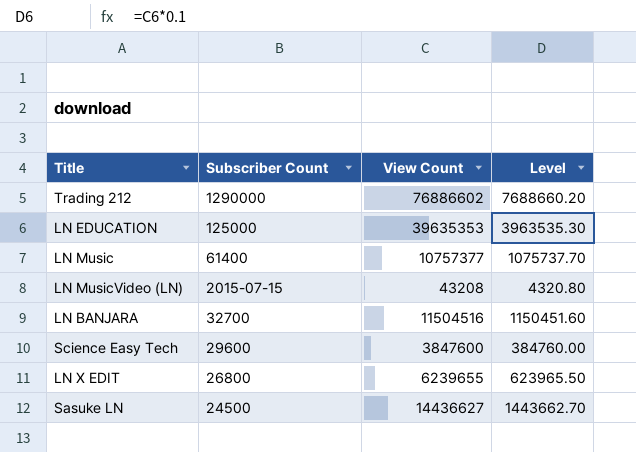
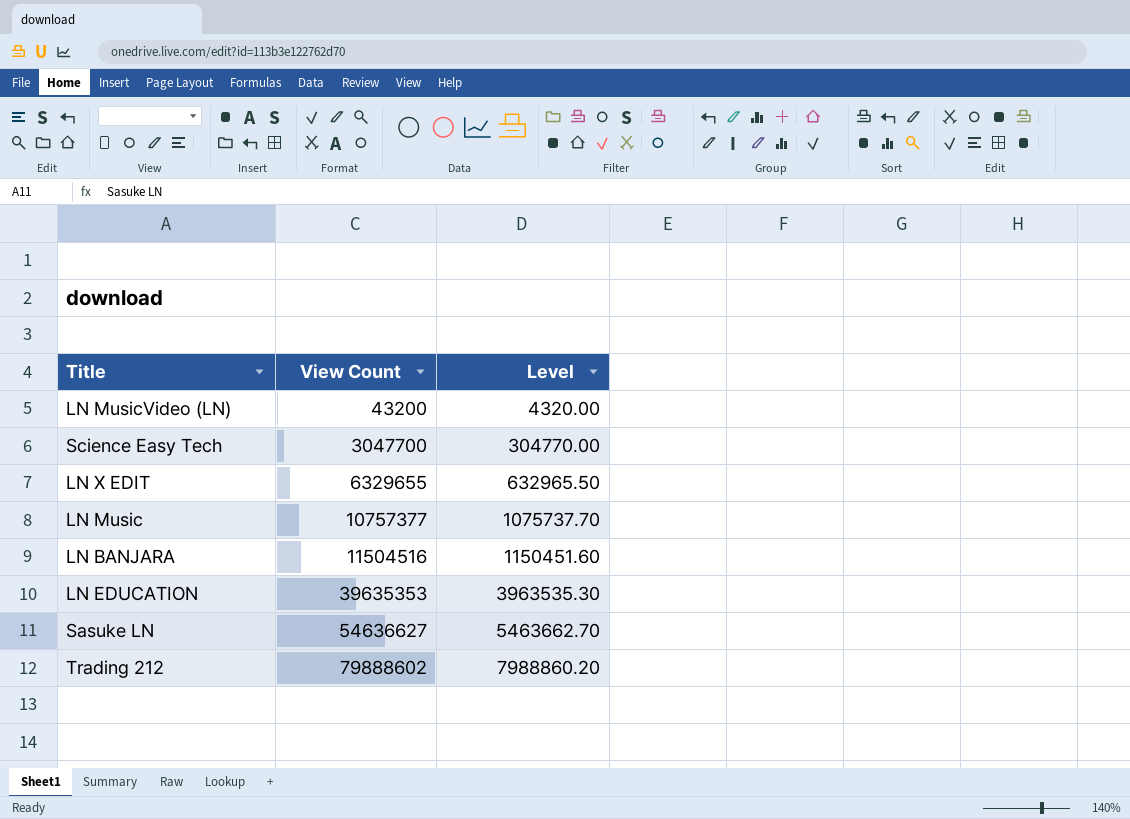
row order: none -> View Count ascending
column Subscriber Count | position: 2 -> none
LN MusicVideo (LN) | View Count: 43208 -> 43200
LN MusicVideo (LN) | Level: 4320.80 -> 4320.00
Science Easy Tech | View Count: 3847600 -> 3047700
Science Easy Tech | Level: 384760.00 -> 304770.00
LN X EDIT | View Count: 6239655 -> 6329655
LN X EDIT | Level: 623965.50 -> 632965.50
Sasuke LN | View Count: 14436627 -> 54636627
Sasuke LN | Level: 1443662.70 -> 5463662.70
Trading 212 | View Count: 76886602 -> 79888602
Trading 212 | Level: 7688660.20 -> 7988860.20

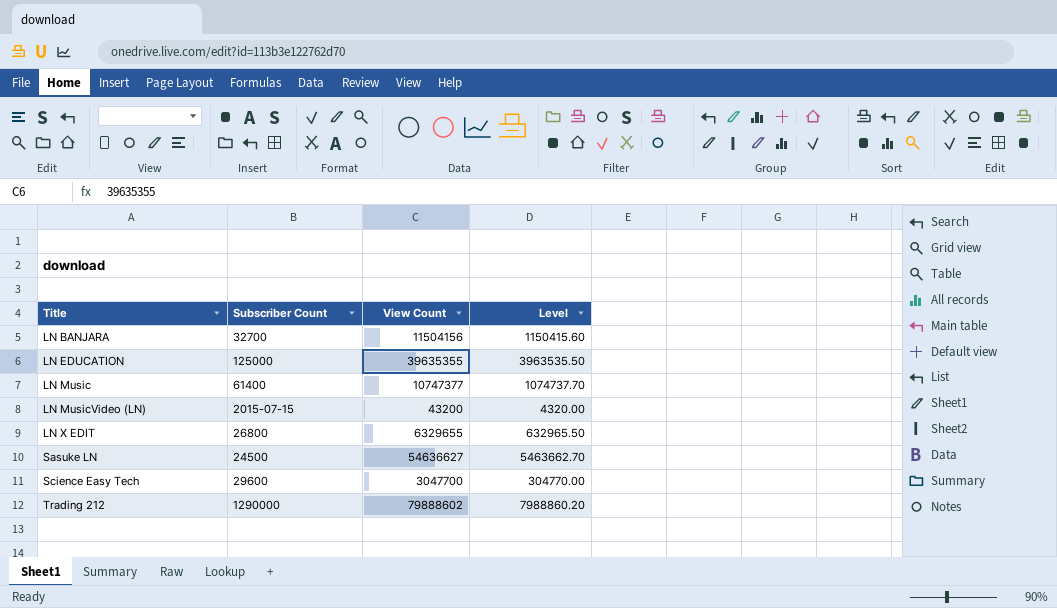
row order: View Count ascending -> Title ascending
column Subscriber Count | position: none -> 2
LN BANJARA | View Count: 11504516 -> 11504156
LN BANJARA | Level: 1150451.60 -> 1150415.60
LN EDUCATION | View Count: 39635353 -> 39635355
LN EDUCATION | Level: 3963535.30 -> 3963535.50
LN Music | View Count: 10757377 -> 10747377
LN Music | Level: 1075737.70 -> 1074737.70

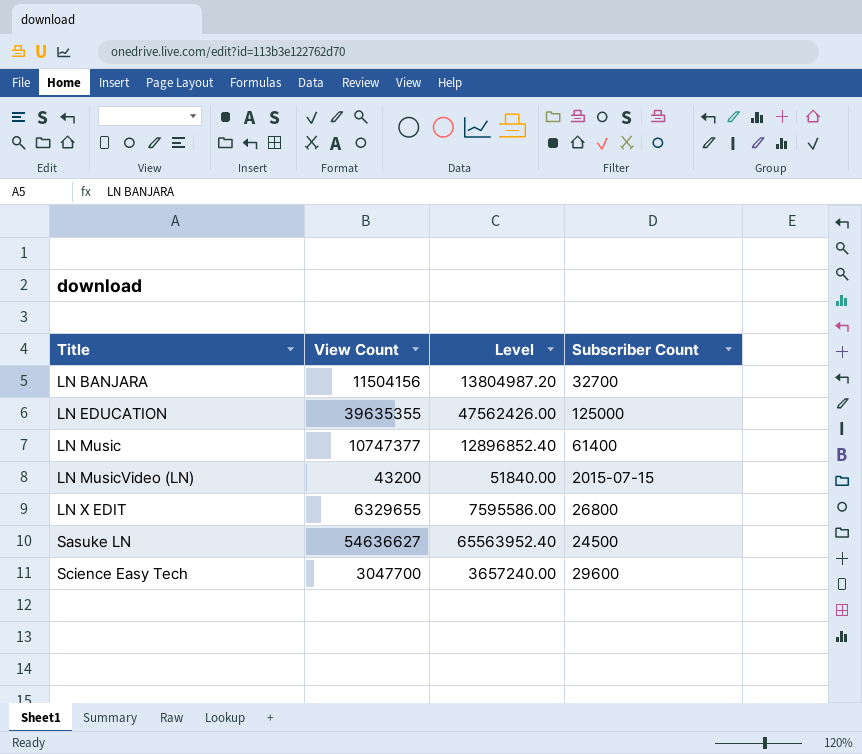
column Level | formula: [View Count] * 0.1 -> [View Count] * 1.2
column Subscriber Count | position: 2 -> 4
row Trading 212: 1290000 | 79888602 | 7988860.20 -> none

